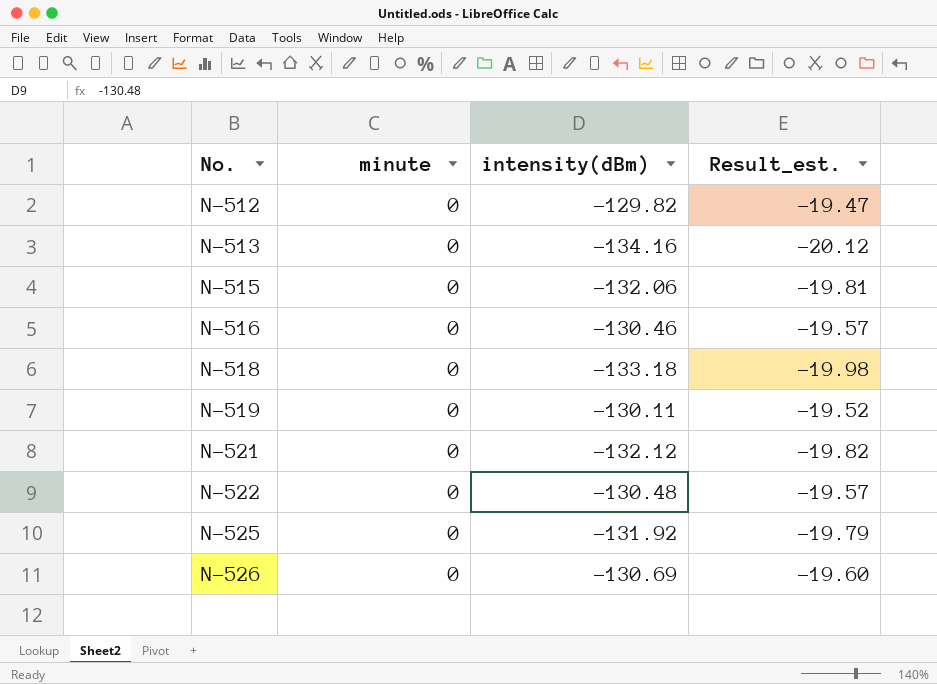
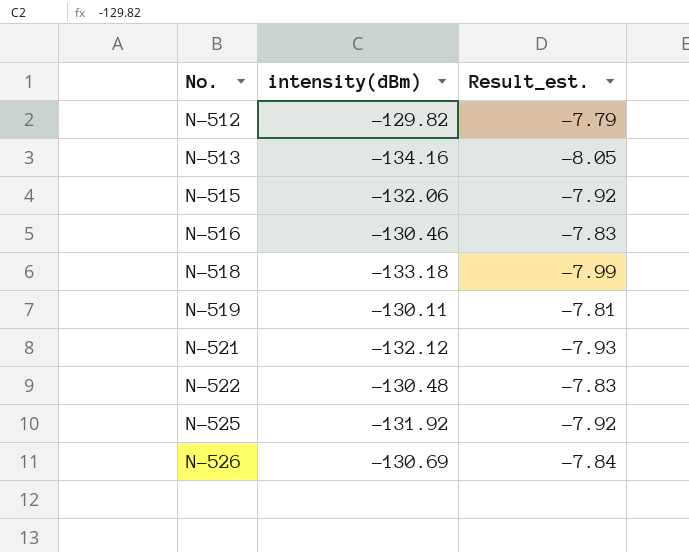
column minute | position: 2 -> none
column Result_est. | formula: [intensity(dBm)] * 0.15 -> [intensity(dBm)] * 0.06

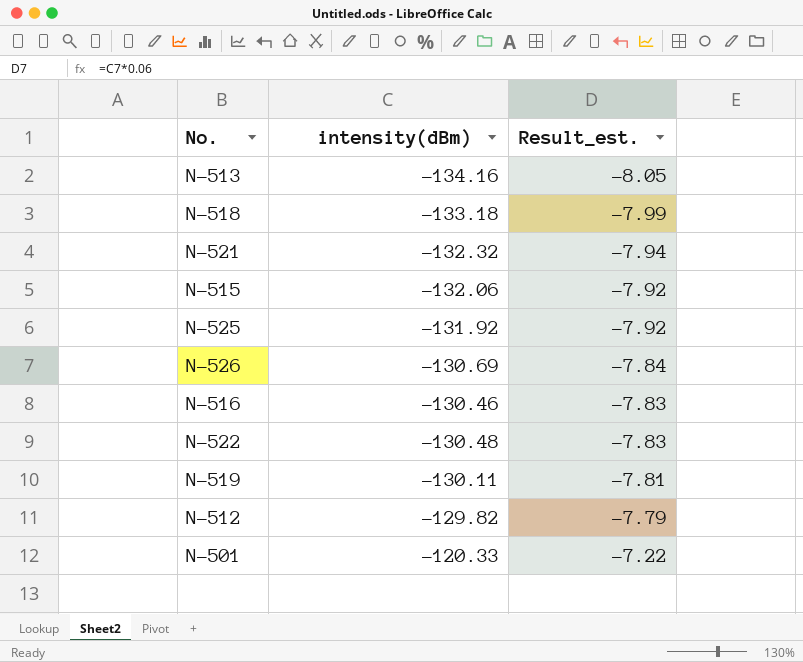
row order: No. ascending -> Result_est. ascending
N-521 | intensity(dBm): -132.12 -> -132.32
N-521 | Result_est.: -7.93 -> -7.94
row N-501: none -> -120.33 | -7.22

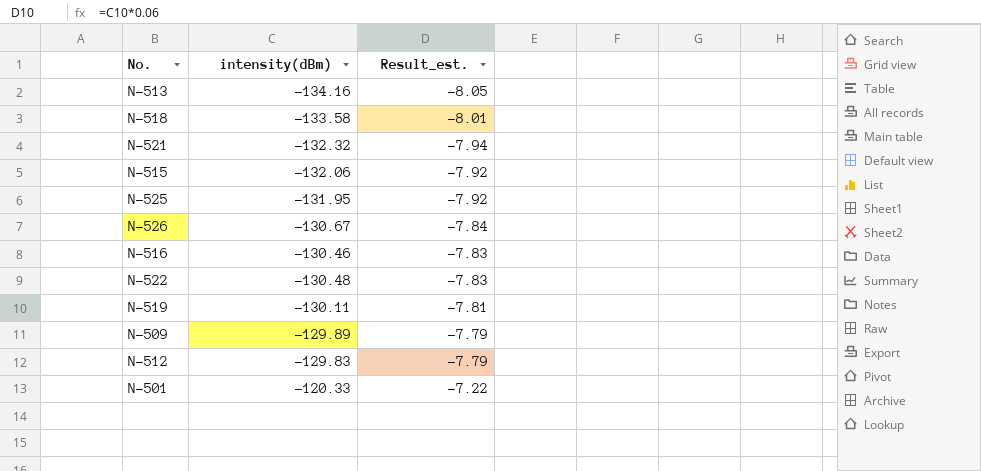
N-518 | intensity(dBm): -133.18 -> -133.58
N-518 | Result_est.: -7.99 -> -8.01
N-525 | intensity(dBm): -131.92 -> -131.95
N-526 | intensity(dBm): -130.69 -> -130.67
row N-509: none -> -129.89 | -7.79
N-512 | intensity(dBm): -129.82 -> -129.83

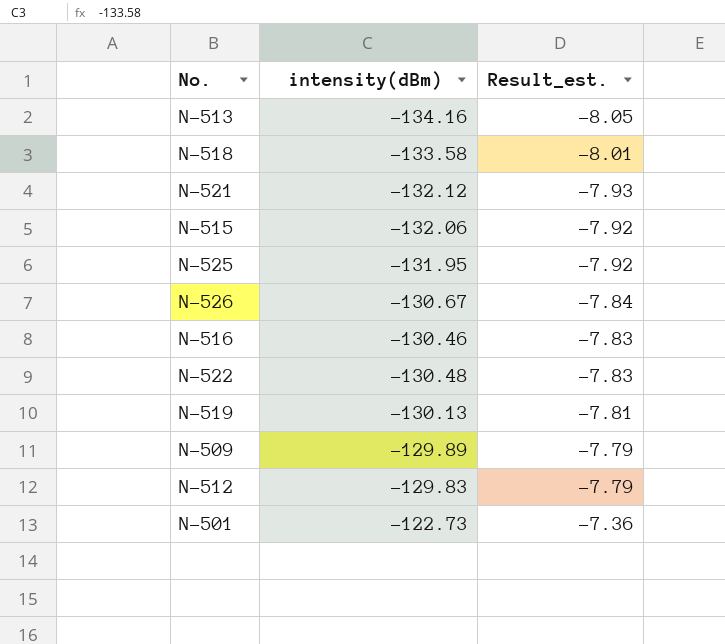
N-521 | intensity(dBm): -132.32 -> -132.12
N-521 | Result_est.: -7.94 -> -7.93
N-519 | intensity(dBm): -130.11 -> -130.13
N-501 | intensity(dBm): -120.33 -> -122.73
N-501 | Result_est.: -7.22 -> -7.36

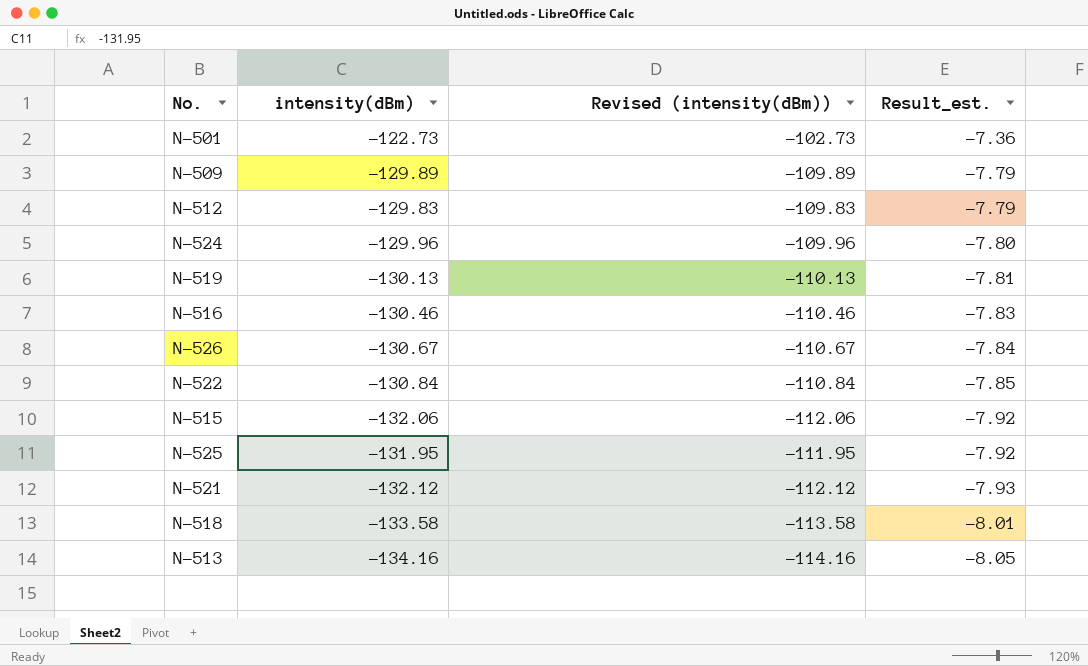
row order: Result_est. ascending -> Result_est. descending
column Revised (intensity(dBm)) | formula: none -> [intensity(dBm)] + 20
row N-524: none -> -129.96 | -109.96 | -7.80
N-522 | intensity(dBm): -130.48 -> -130.84
N-522 | Result_est.: -7.83 -> -7.85

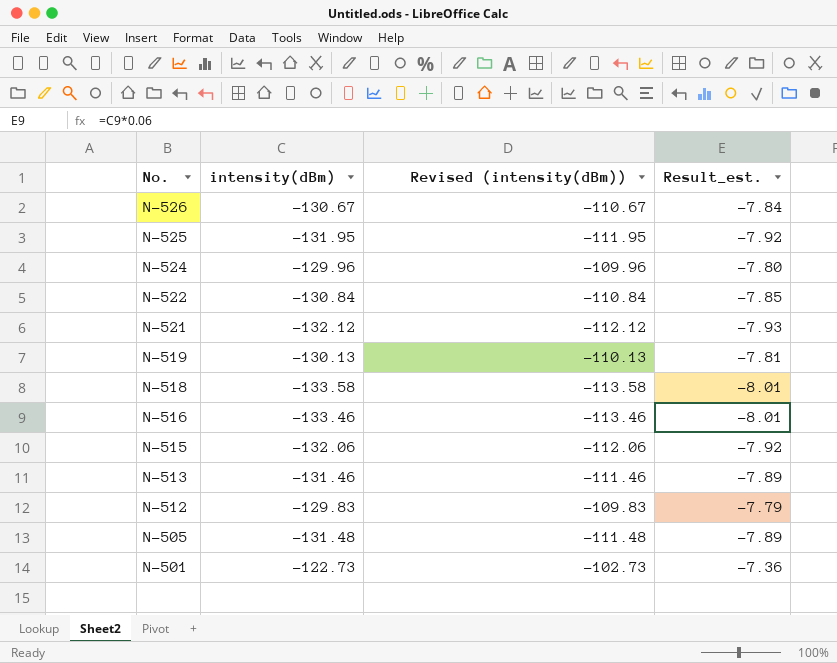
row order: Result_est. descending -> No. descending
row N-509: -129.89 | -109.89 | -7.79 -> none
N-516 | intensity(dBm): -130.46 -> -133.46
N-516 | Revised (intensity(dBm)): -110.46 -> -113.46
N-516 | Result_est.: -7.83 -> -8.01
N-513 | intensity(dBm): -134.16 -> -131.46
N-513 | Revised (intensity(dBm)): -114.16 -> -111.46
N-513 | Result_est.: -8.05 -> -7.89
row N-505: none -> -131.48 | -111.48 | -7.89

